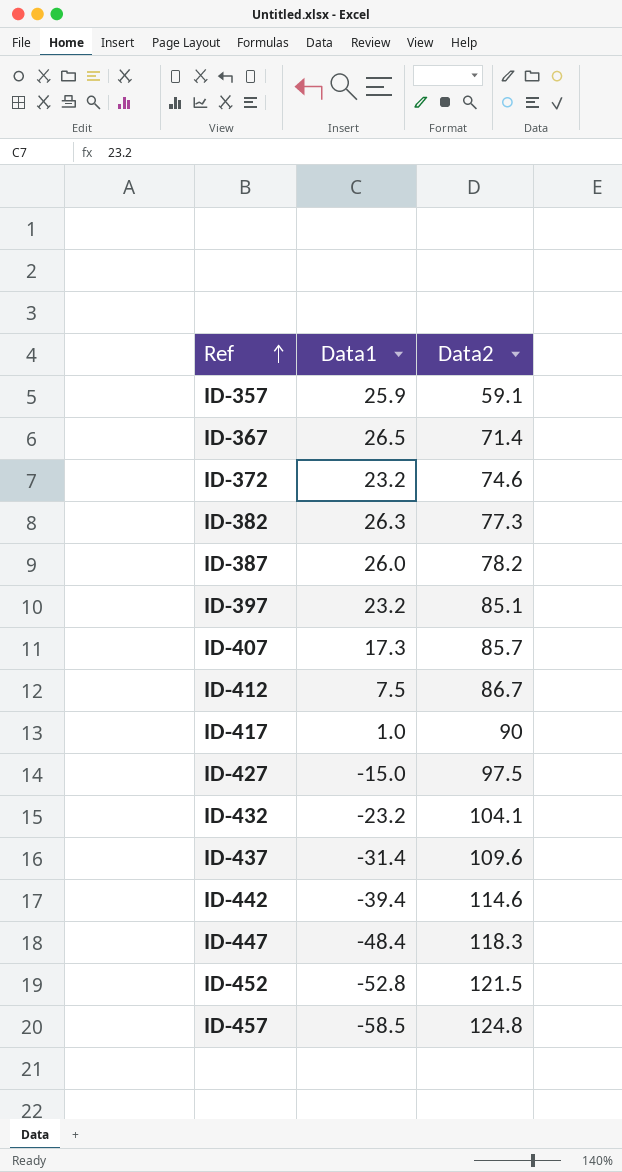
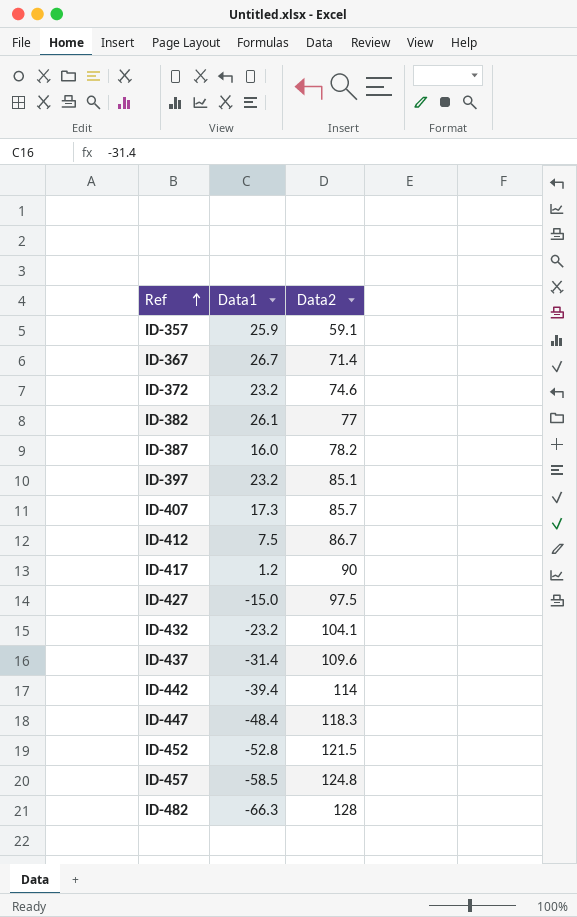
ID-367 | Data1: 26.5 -> 26.7
ID-382 | Data1: 26.3 -> 26.1
ID-382 | Data2: 77.3 -> 77
ID-387 | Data1: 26.0 -> 16.0
ID-417 | Data1: 1.0 -> 1.2
ID-442 | Data2: 114.6 -> 114
row ID-482: none -> -66.3 | 128

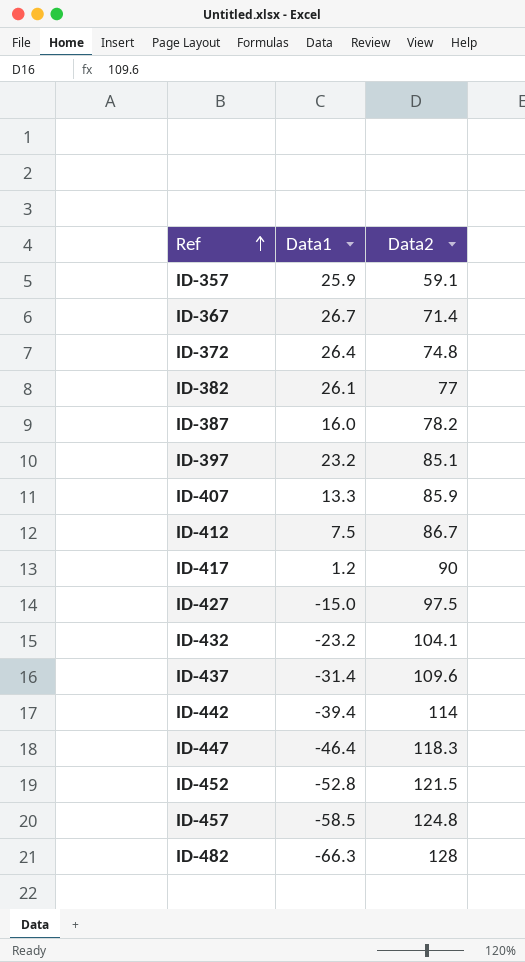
ID-372 | Data1: 23.2 -> 26.4
ID-372 | Data2: 74.6 -> 74.8
ID-407 | Data1: 17.3 -> 13.3
ID-407 | Data2: 85.7 -> 85.9
ID-447 | Data1: -48.4 -> -46.4

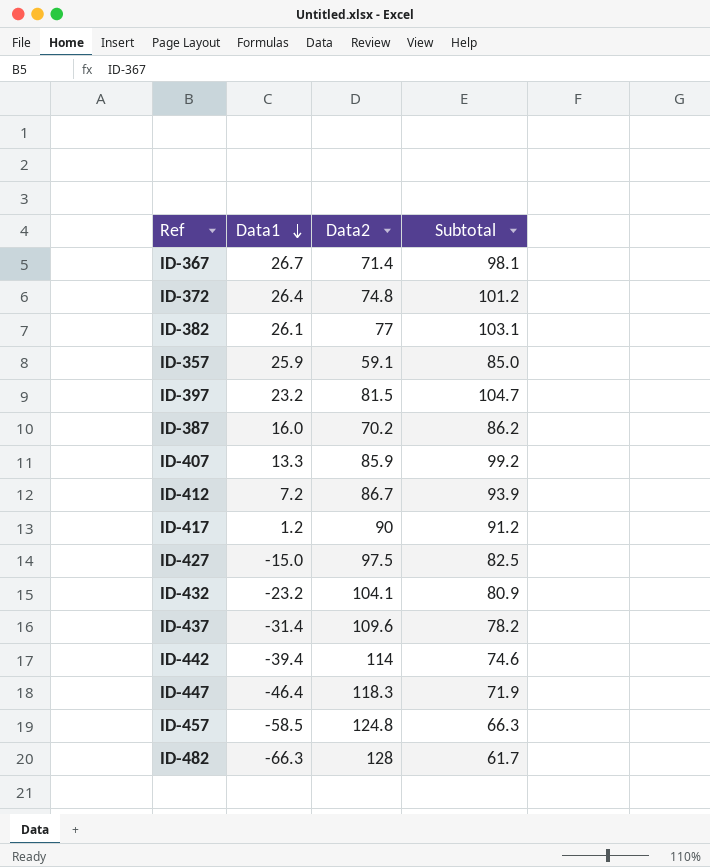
row order: Ref ascending -> Data1 descending
column Subtotal | formula: none -> [Data1] + [Data2]
row ID-452: -52.8 | 121.5 -> none
ID-397 | Data2: 85.1 -> 81.5
ID-387 | Data2: 78.2 -> 70.2
ID-412 | Data1: 7.5 -> 7.2

